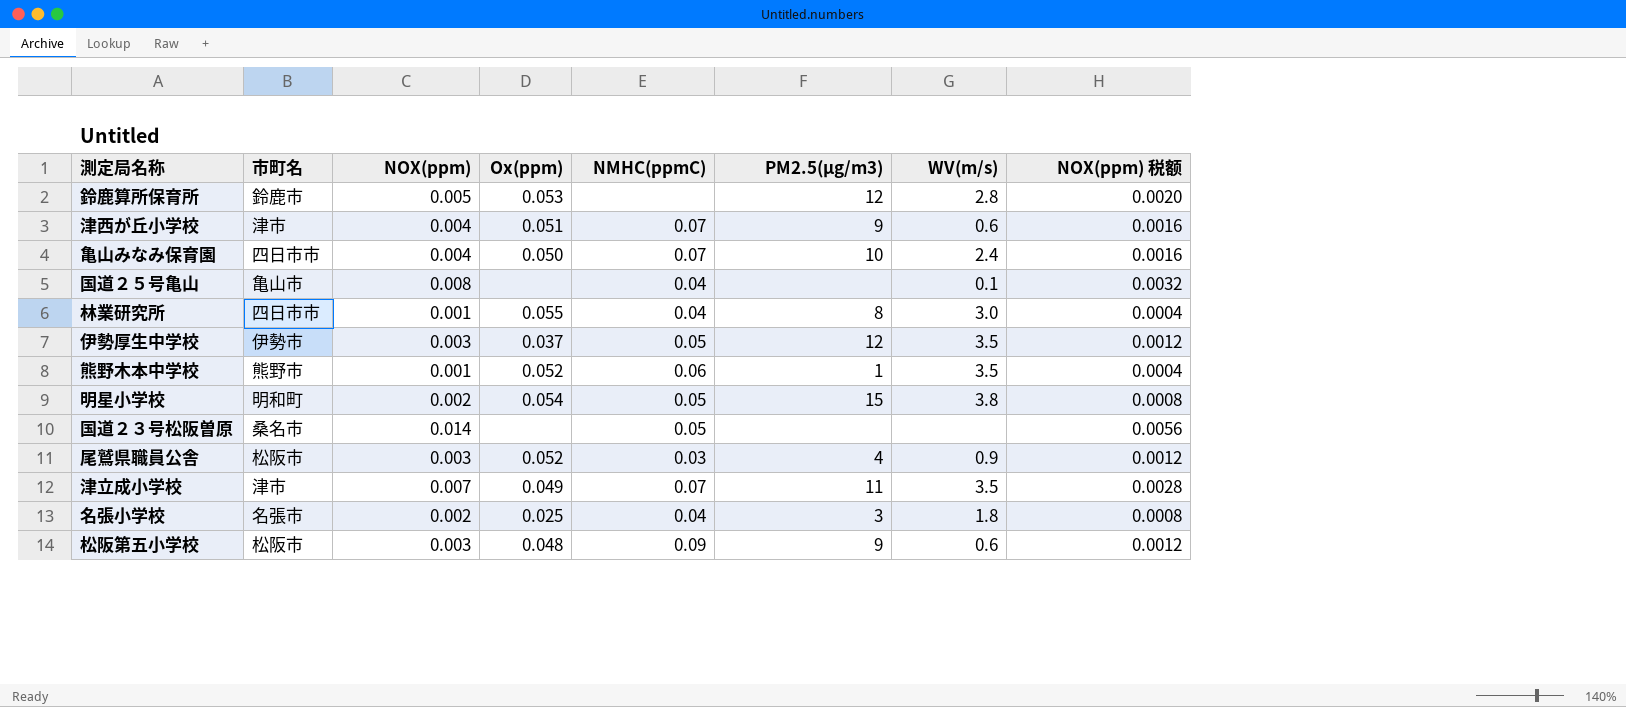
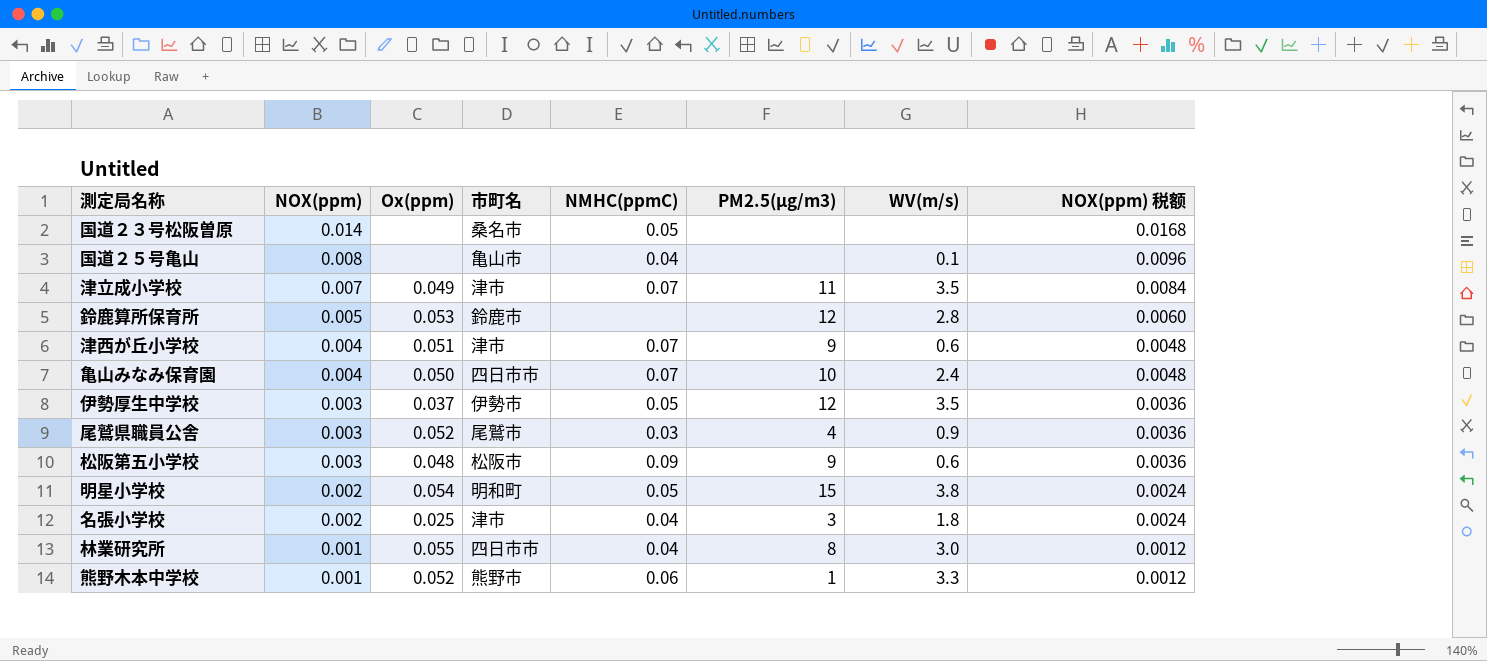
row order: none -> NOX(ppm) descending
column 市町名 | position: 2 -> 4
column NOX(ppm) 税额 | formula: [NOX(ppm)] * 0.4 -> [NOX(ppm)] * 1.2
尾鷲県職員公舎 | 市町名: 松阪市 -> 尾鷲市
名張小学校 | 市町名: 名張市 -> 津市
熊野木本中学校 | WV(m/s): 3.5 -> 3.3

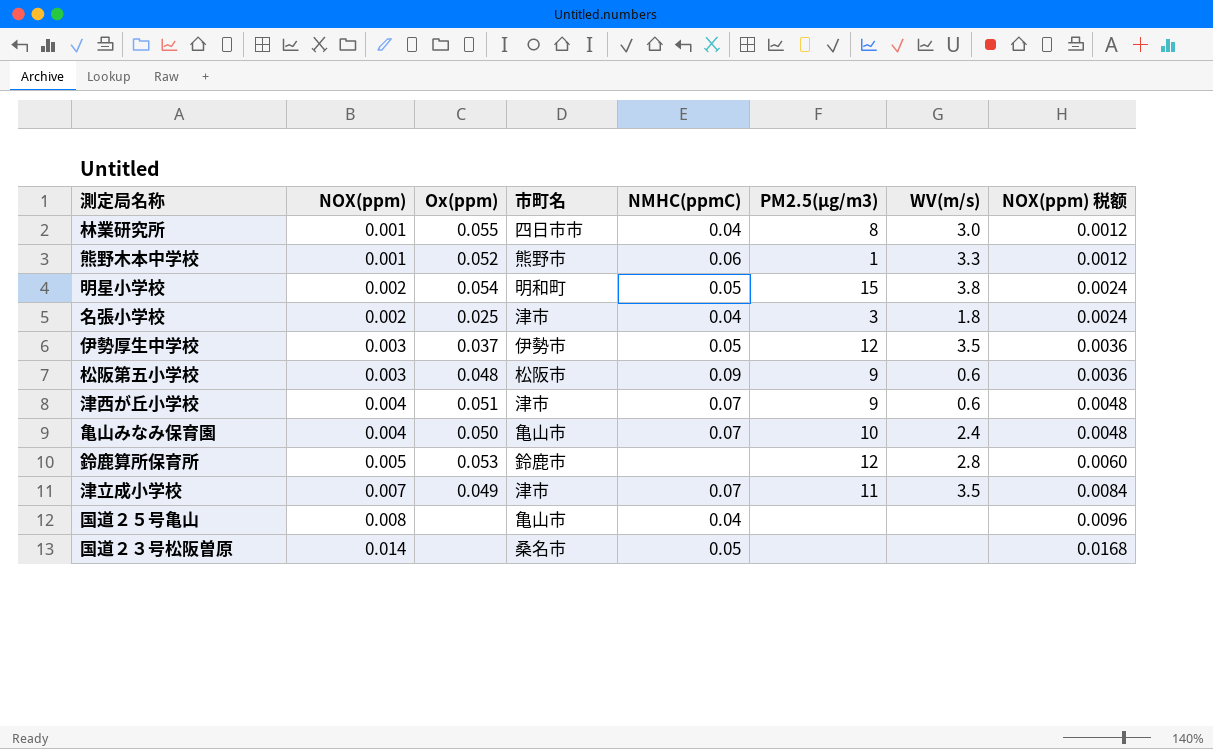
row order: NOX(ppm) descending -> NOX(ppm) ascending
row 尾鷲県職員公舎: 0.003 | 0.052 | 尾鷲市 | 0.03 | 4 | 0.9 | 0.0036 -> none
亀山みなみ保育園 | 市町名: 四日市市 -> 亀山市
国道２５号亀山 | WV(m/s): 0.1 -> none

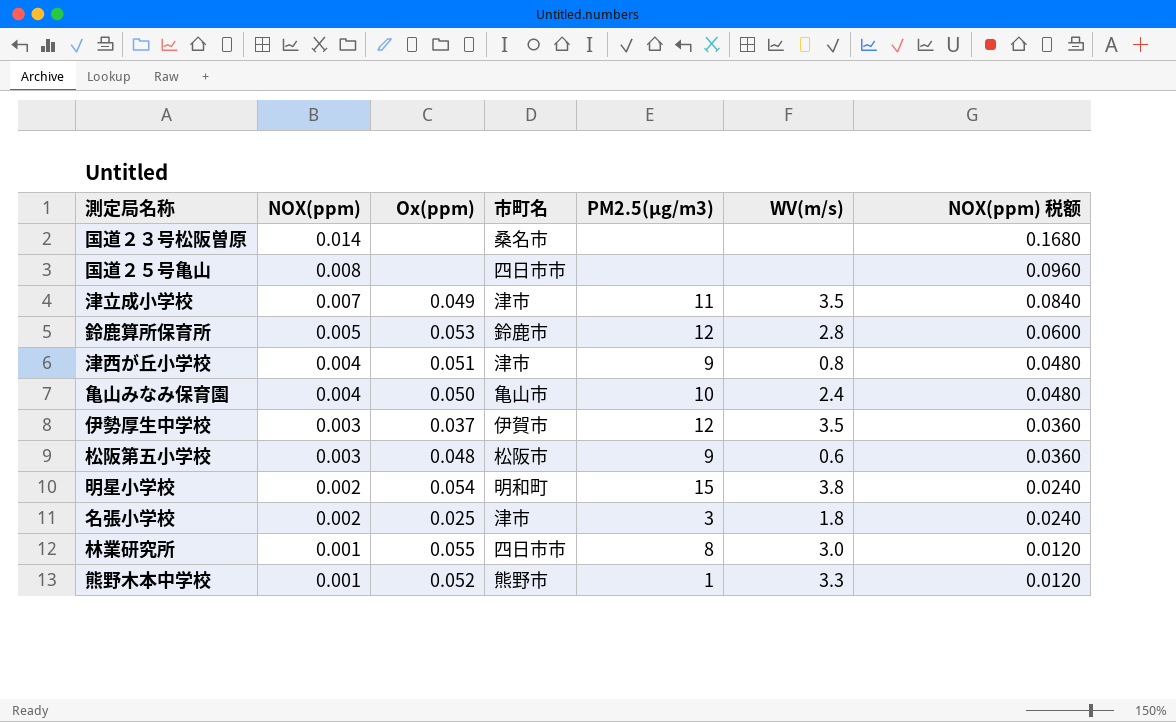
row order: NOX(ppm) ascending -> NOX(ppm) descending
column NMHC(ppmC) | position: 5 -> none
column NOX(ppm) 税额 | formula: [NOX(ppm)] * 1.2 -> [NOX(ppm)] * 12
国道２５号亀山 | 市町名: 亀山市 -> 四日市市
津西が丘小学校 | WV(m/s): 0.6 -> 0.8
伊勢厚生中学校 | 市町名: 伊勢市 -> 伊賀市

